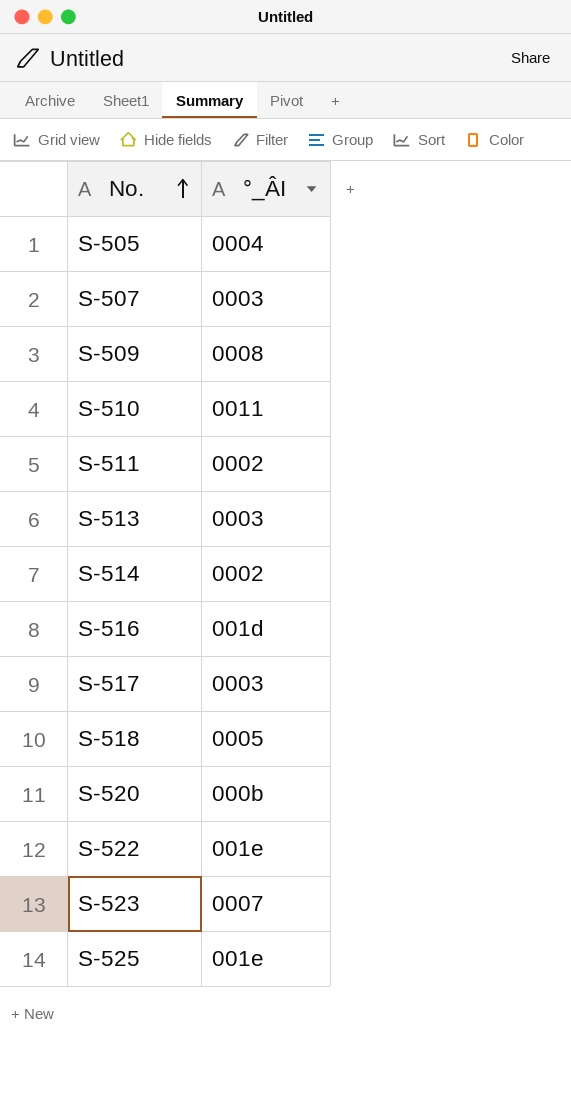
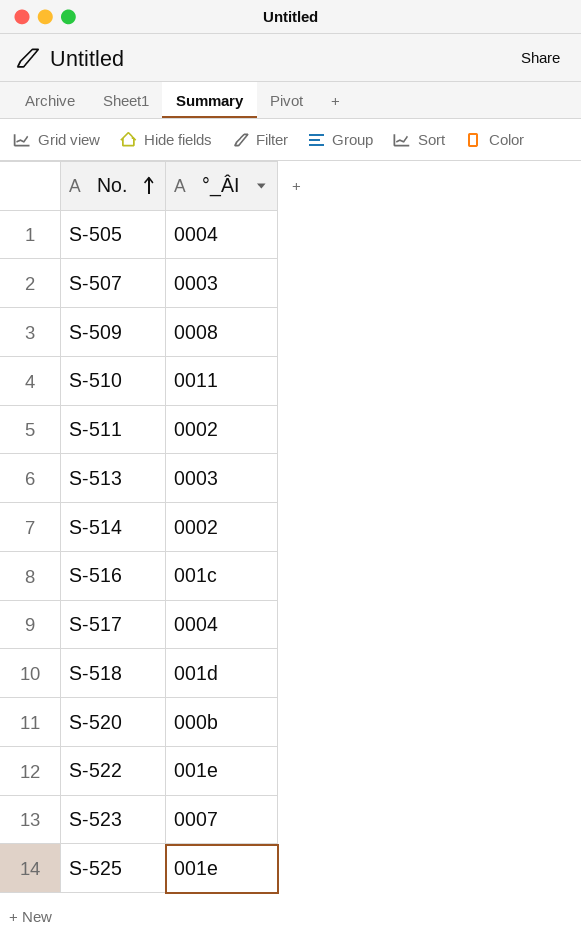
S-516 | °_ÂI: 001d -> 001c
S-517 | °_ÂI: 0003 -> 0004
S-518 | °_ÂI: 0005 -> 001d

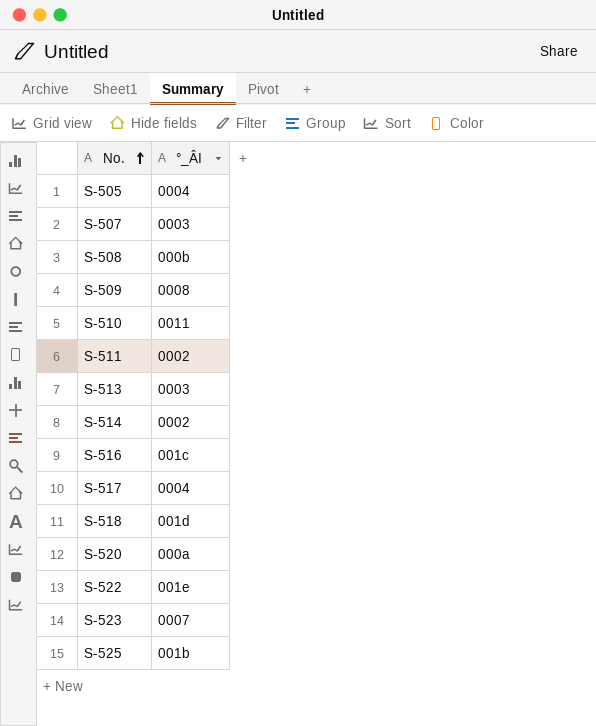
row S-508: none -> 000b
S-520 | °_ÂI: 000b -> 000a
S-525 | °_ÂI: 001e -> 001b

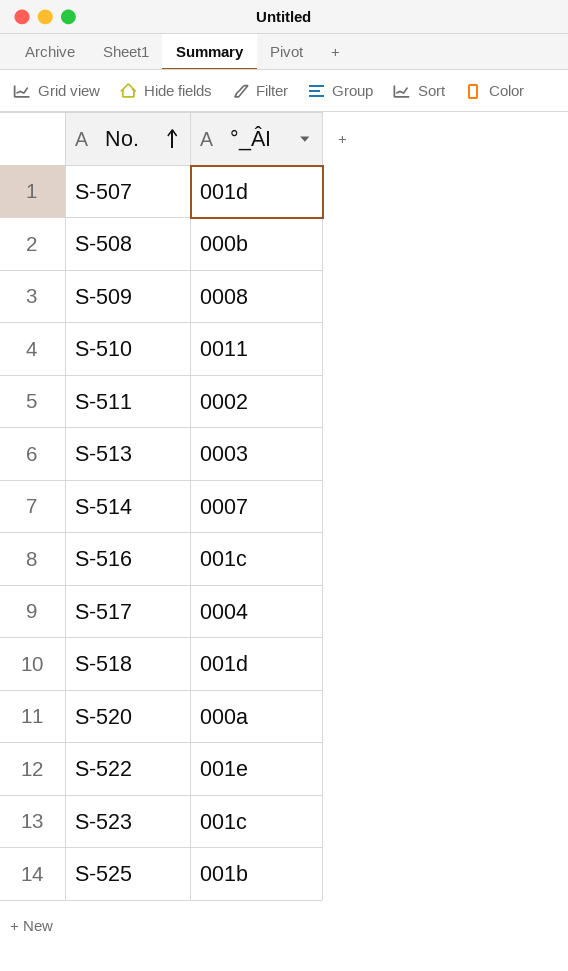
row S-505: 0004 -> none
S-507 | °_ÂI: 0003 -> 001d
S-514 | °_ÂI: 0002 -> 0007
S-523 | °_ÂI: 0007 -> 001c

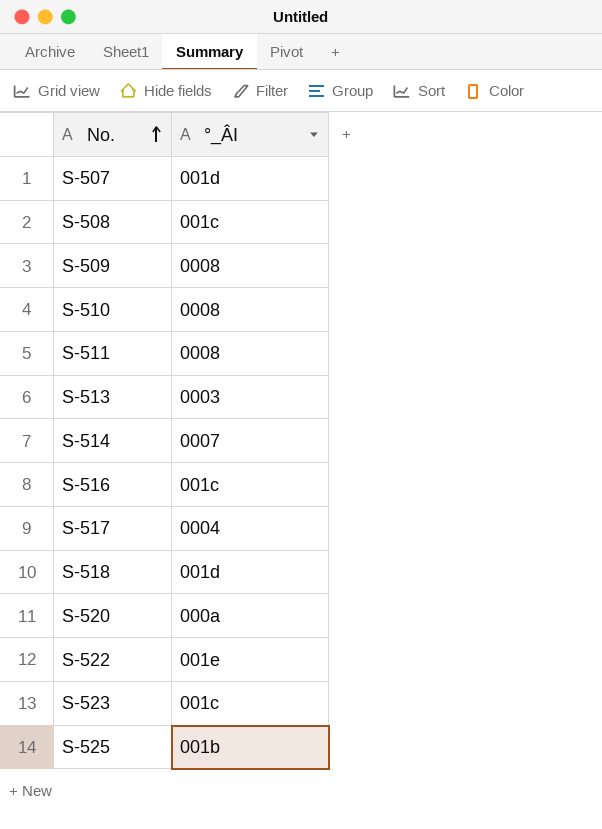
S-508 | °_ÂI: 000b -> 001c
S-510 | °_ÂI: 0011 -> 0008
S-511 | °_ÂI: 0002 -> 0008

